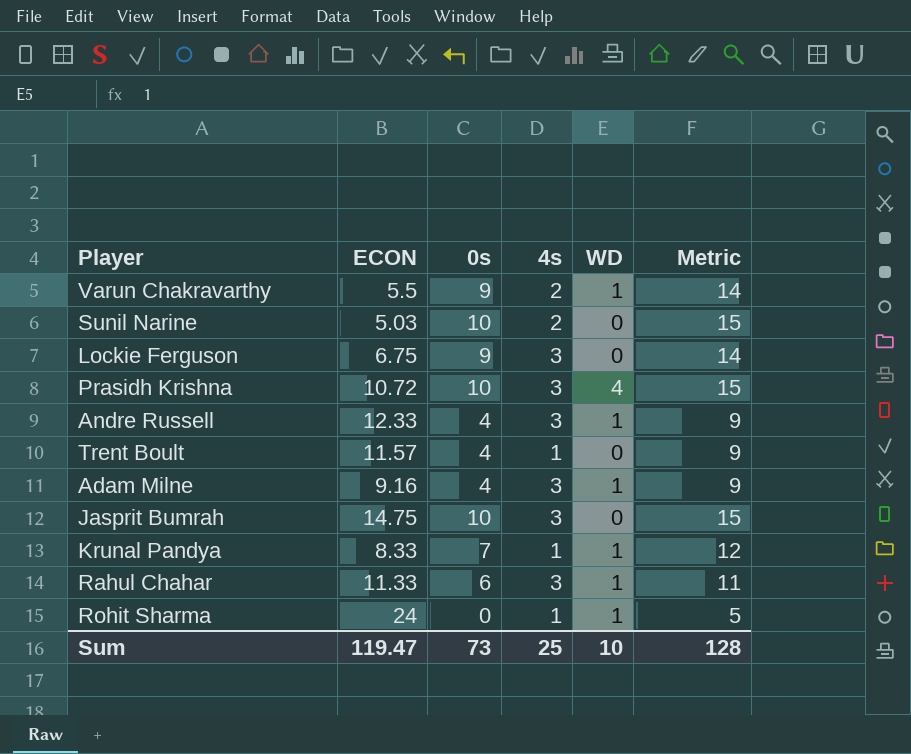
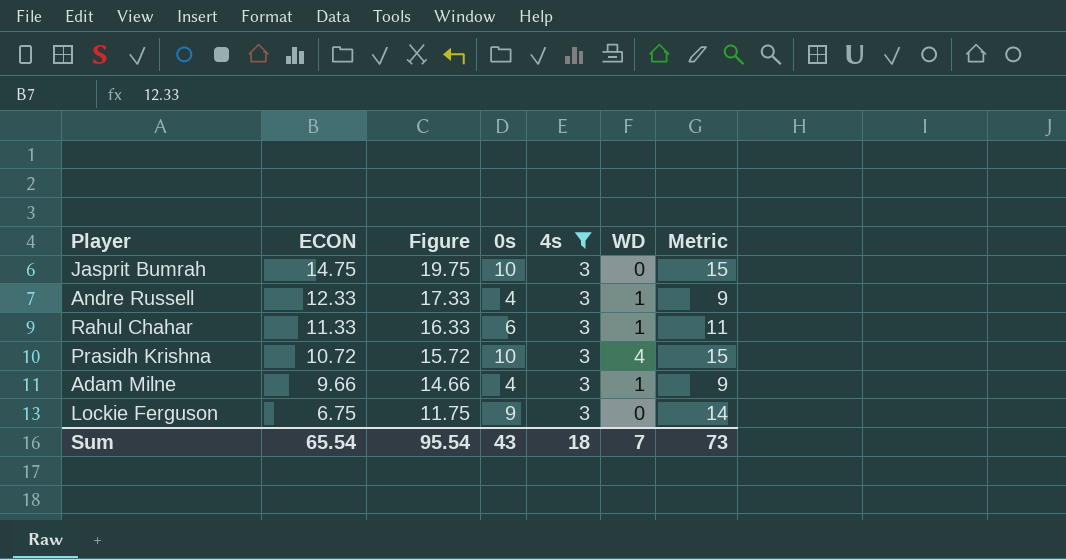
filter: none -> 4s = 3
row order: none -> ECON descending
column Figure | formula: none -> [ECON] + 5
Adam Milne | ECON: 9.16 -> 9.66
Sum | ECON: 119.47 -> 65.54
Sum | 0s: 73 -> 43
Sum | 4s: 25 -> 18
Sum | WD: 10 -> 7
Sum | Metric: 128 -> 73

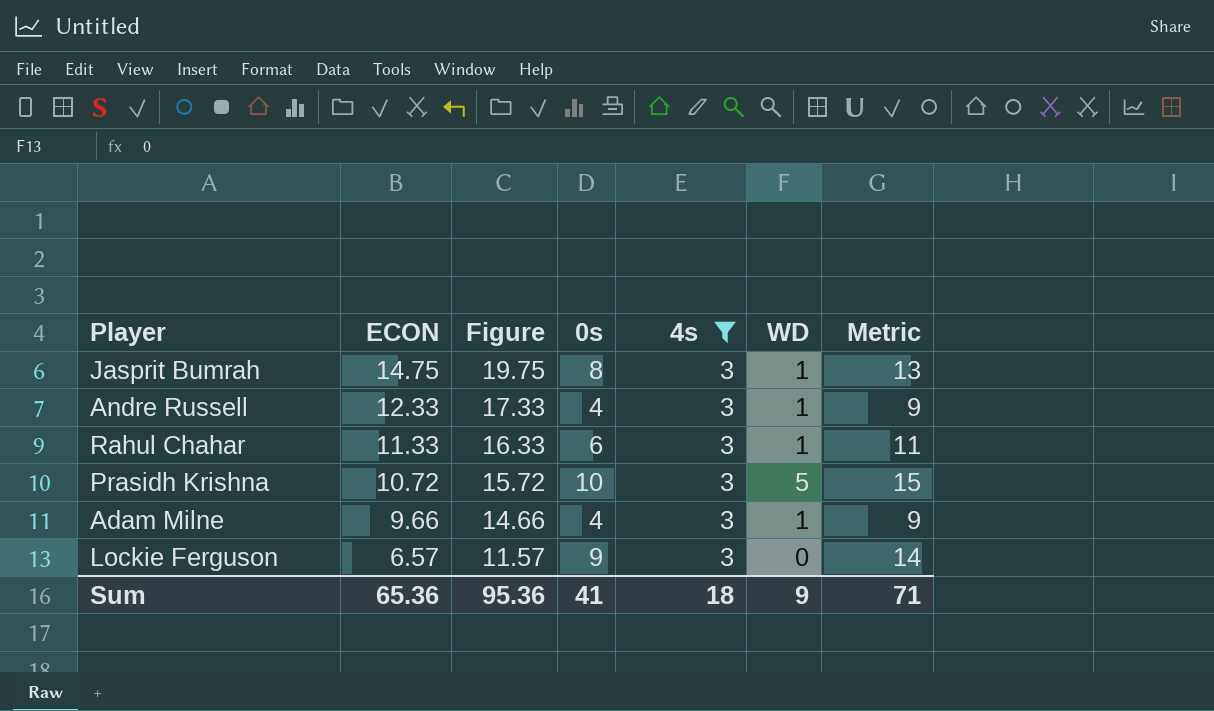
Jasprit Bumrah | 0s: 10 -> 8
Jasprit Bumrah | WD: 0 -> 1
Jasprit Bumrah | Metric: 15 -> 13
Prasidh Krishna | WD: 4 -> 5
Lockie Ferguson | ECON: 6.75 -> 6.57
Lockie Ferguson | Figure: 11.75 -> 11.57
Sum | ECON: 65.54 -> 65.36
Sum | Figure: 95.54 -> 95.36
Sum | 0s: 43 -> 41
Sum | WD: 7 -> 9
Sum | Metric: 73 -> 71

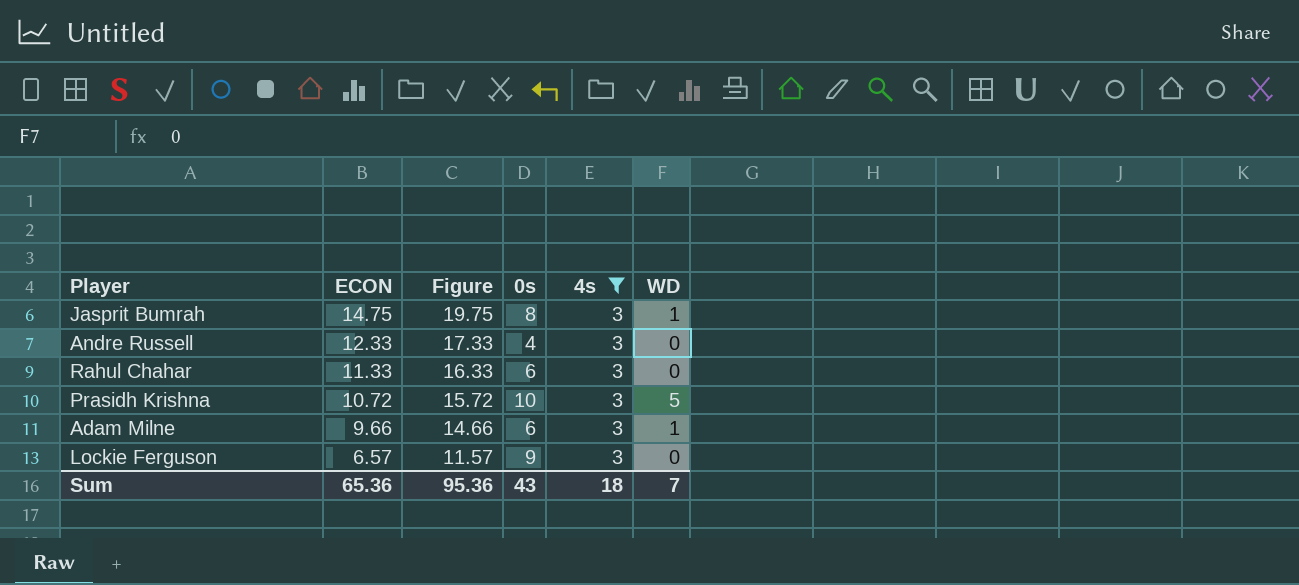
column Metric | formula: [0s] + 5 -> none
Andre Russell | WD: 1 -> 0
Rahul Chahar | WD: 1 -> 0
Adam Milne | 0s: 4 -> 6
Sum | 0s: 41 -> 43
Sum | WD: 9 -> 7

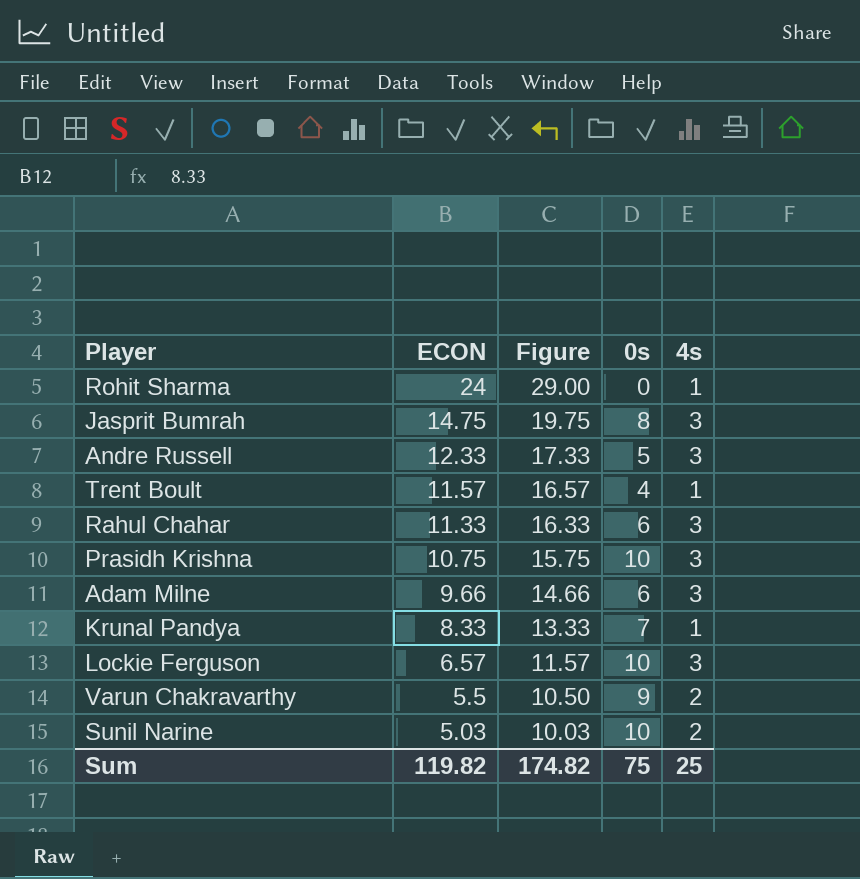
filter: 4s = 3 -> none
column WD | position: 6 -> none
Andre Russell | 0s: 4 -> 5
Prasidh Krishna | ECON: 10.72 -> 10.75
Prasidh Krishna | Figure: 15.72 -> 15.75
Lockie Ferguson | 0s: 9 -> 10
Sum | ECON: 65.36 -> 119.82
Sum | Figure: 95.36 -> 174.82
Sum | 0s: 43 -> 75
Sum | 4s: 18 -> 25

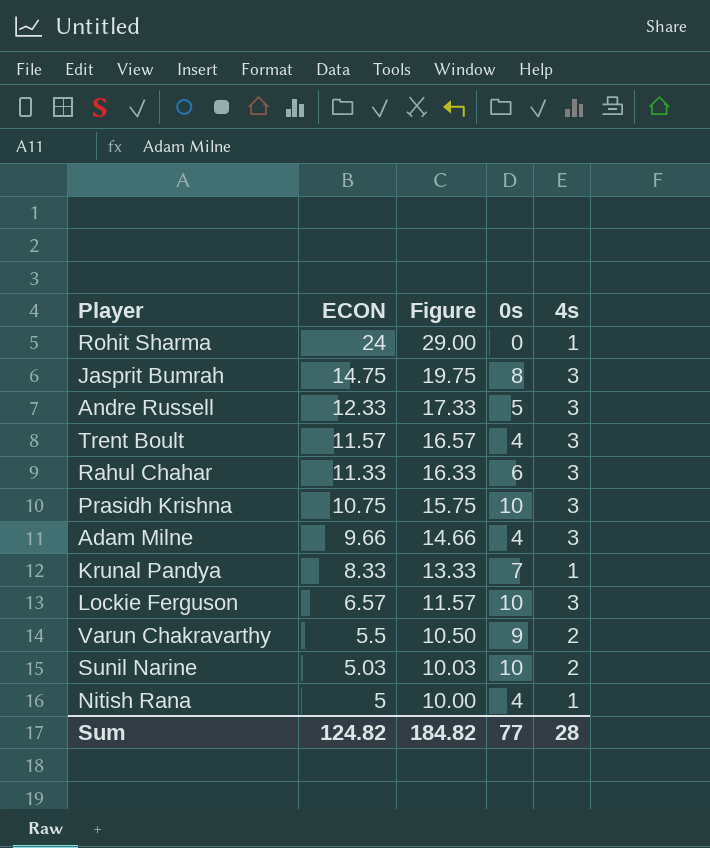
Trent Boult | 4s: 1 -> 3
Adam Milne | 0s: 6 -> 4
row Nitish Rana: none -> 5 | 10.00 | 4 | 1
Sum | ECON: 119.82 -> 124.82
Sum | Figure: 174.82 -> 184.82
Sum | 0s: 75 -> 77
Sum | 4s: 25 -> 28

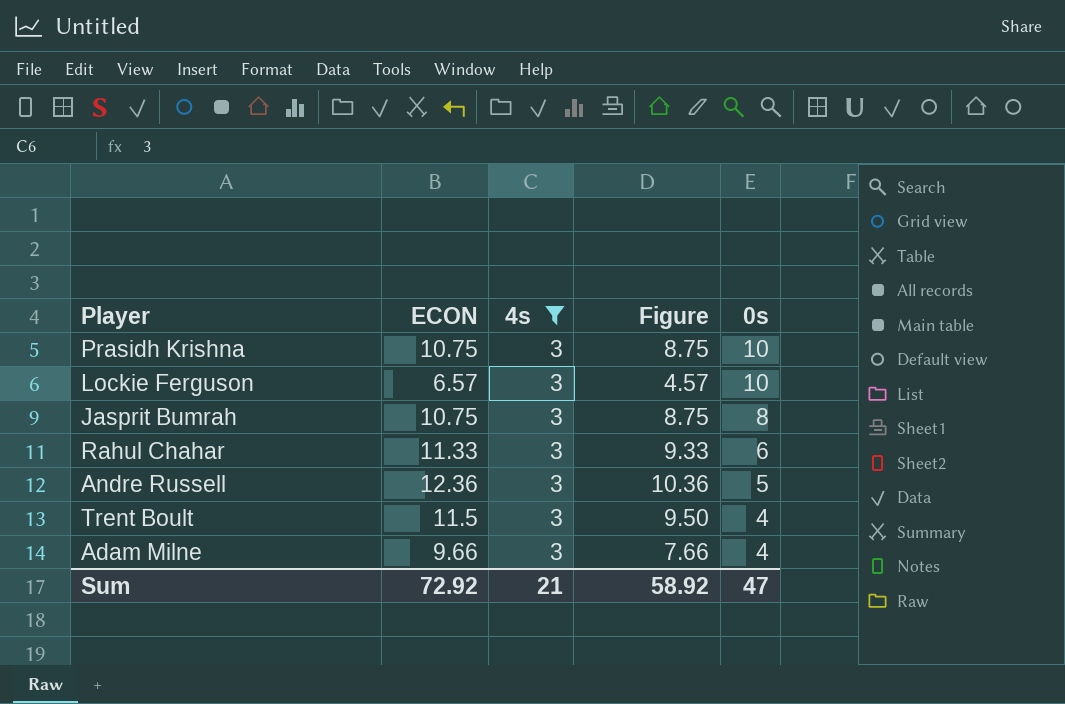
filter: none -> 4s = 3
row order: ECON descending -> 0s descending
column 4s | position: 5 -> 3
column Figure | formula: [ECON] + 5 -> [ECON] - 2
Jasprit Bumrah | ECON: 14.75 -> 10.75
Andre Russell | ECON: 12.33 -> 12.36
Trent Boult | ECON: 11.57 -> 11.5
Sum | ECON: 124.82 -> 72.92
Sum | 4s: 28 -> 21
Sum | Figure: 184.82 -> 58.92
Sum | 0s: 77 -> 47

